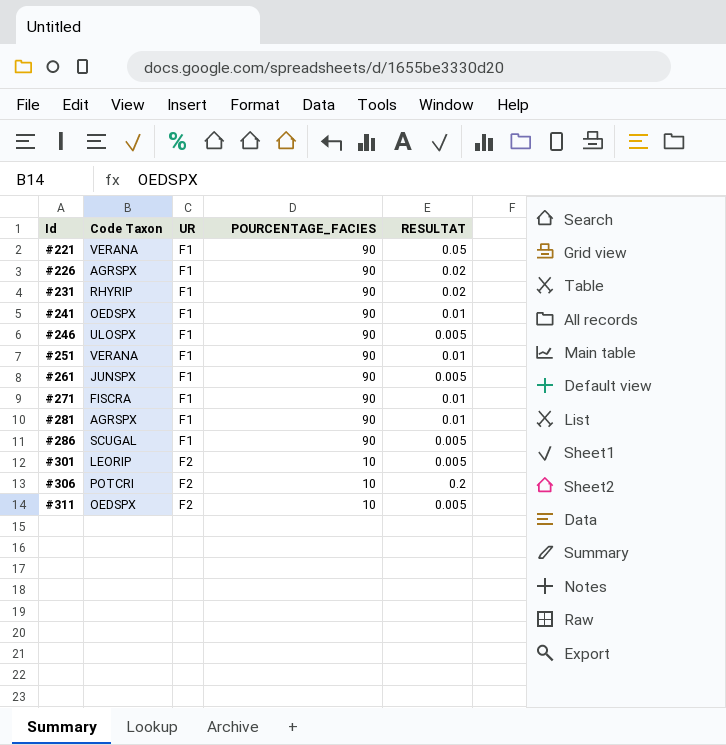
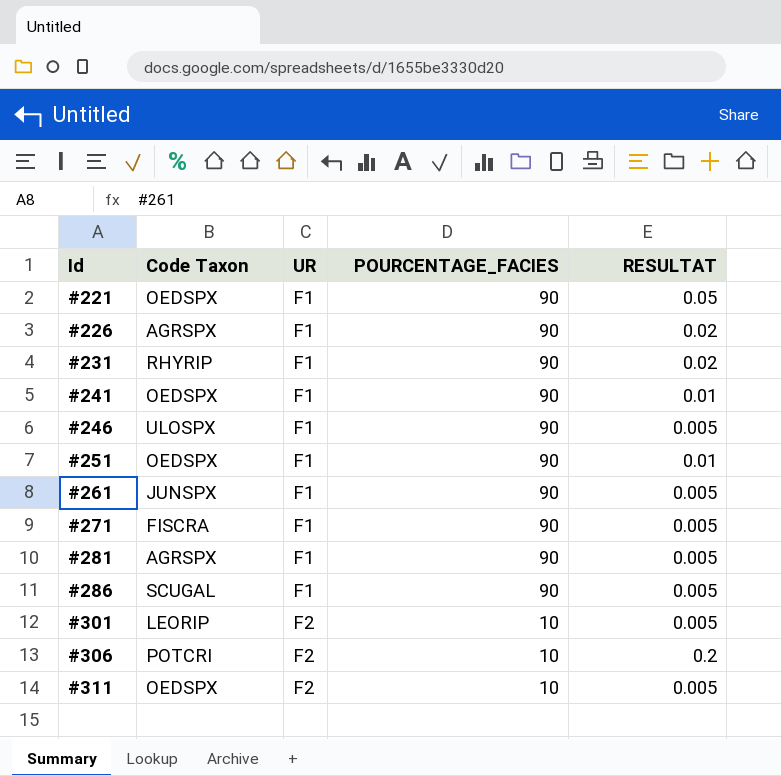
#221 | Code Taxon: VERANA -> OEDSPX
#251 | Code Taxon: VERANA -> OEDSPX
#271 | RESULTAT: 0.01 -> 0.005
#281 | RESULTAT: 0.01 -> 0.005

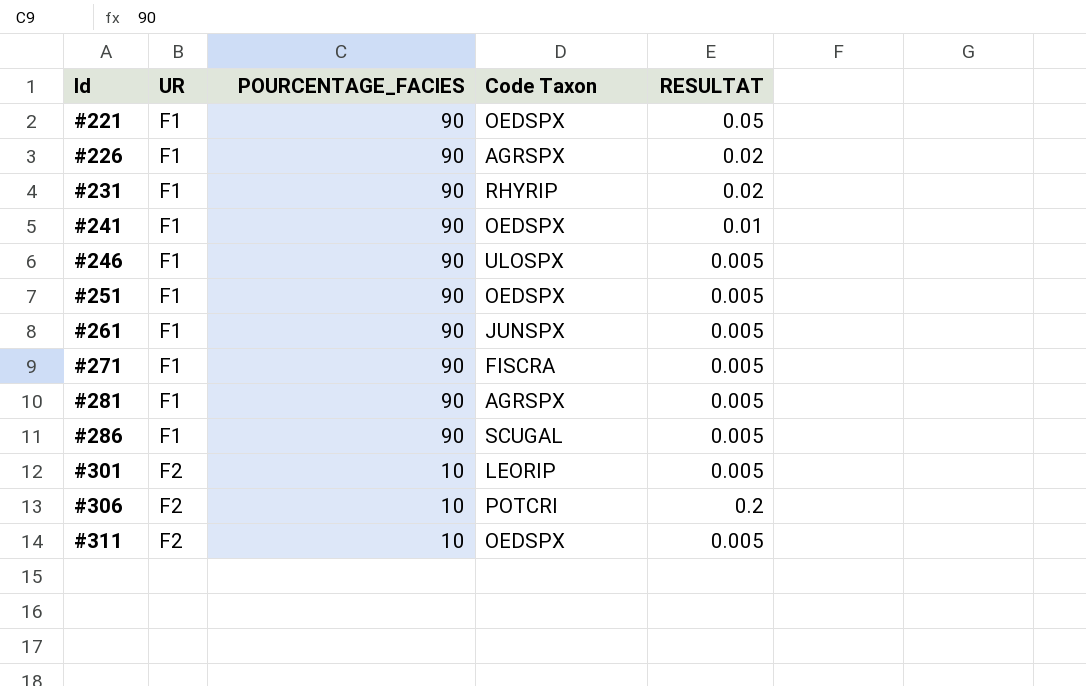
column Code Taxon | position: 2 -> 4
#251 | RESULTAT: 0.01 -> 0.005

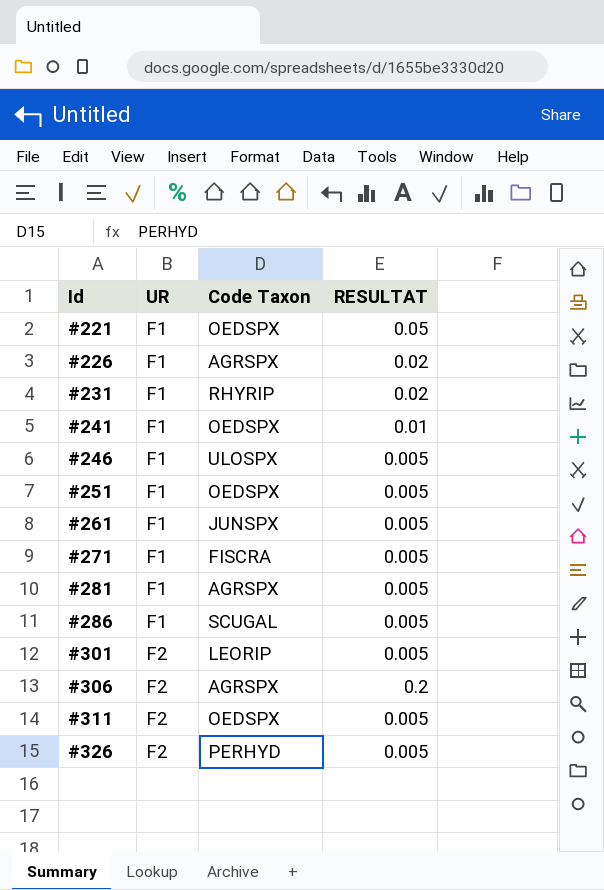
column POURCENTAGE_FACIES | position: 3 -> none
#306 | Code Taxon: POTCRI -> AGRSPX
row #326: none -> F2 | PERHYD | 0.005

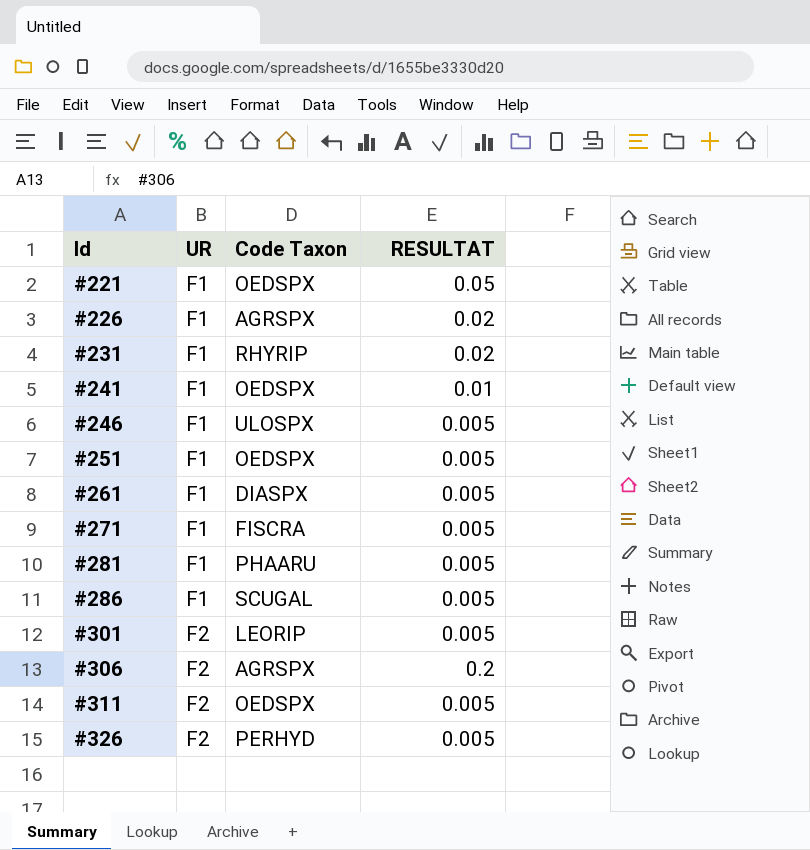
#261 | Code Taxon: JUNSPX -> DIASPX
#281 | Code Taxon: AGRSPX -> PHAARU

